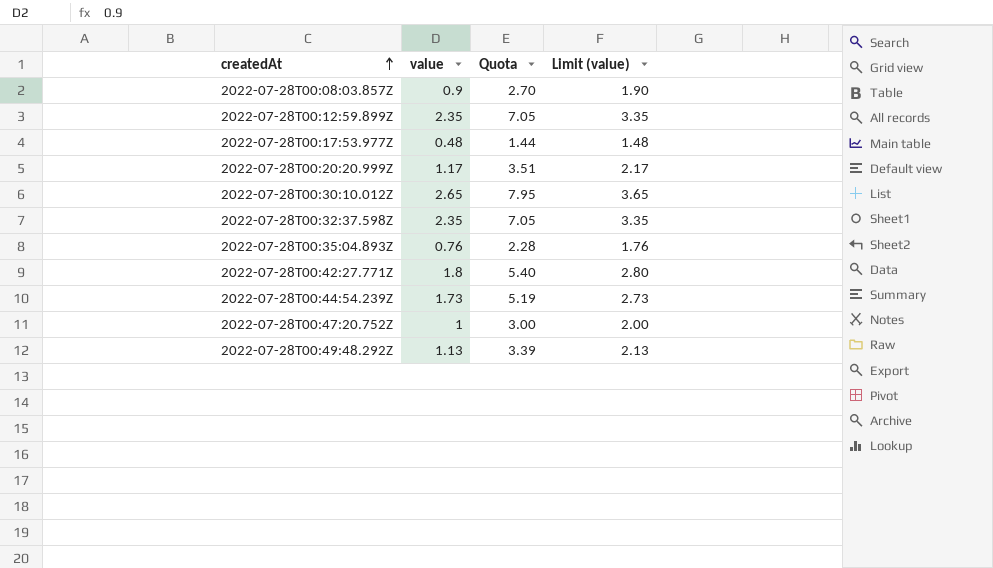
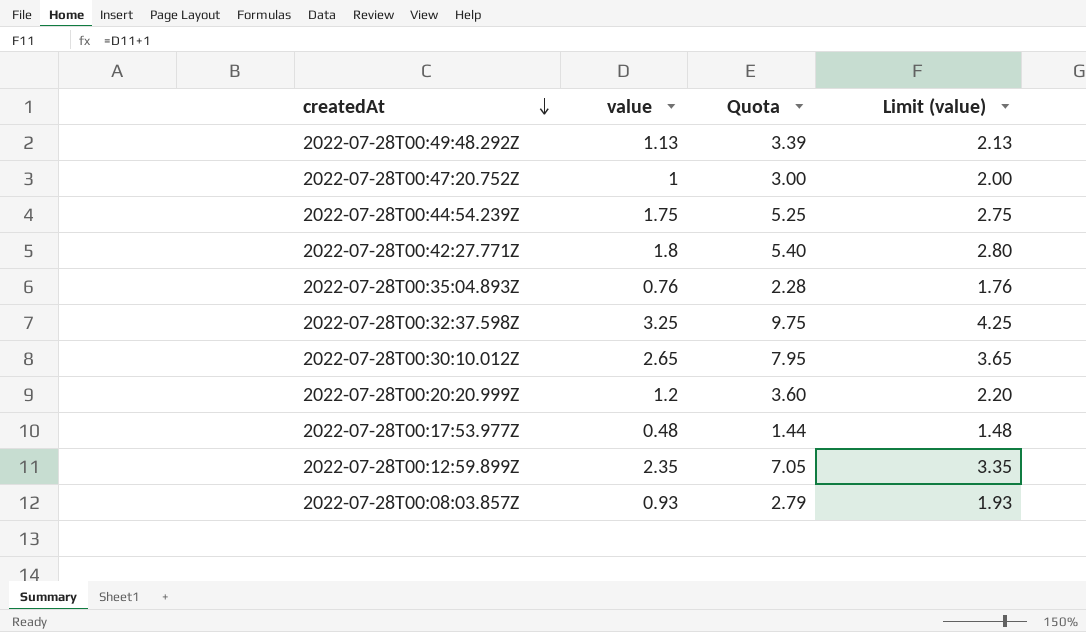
row order: createdAt ascending -> createdAt descending
2022-07-28T00:44:54.239Z | value: 1.73 -> 1.75
2022-07-28T00:44:54.239Z | Quota: 5.19 -> 5.25
2022-07-28T00:44:54.239Z | Limit (value): 2.73 -> 2.75
2022-07-28T00:32:37.598Z | value: 2.35 -> 3.25
2022-07-28T00:32:37.598Z | Quota: 7.05 -> 9.75
2022-07-28T00:32:37.598Z | Limit (value): 3.35 -> 4.25
2022-07-28T00:20:20.999Z | value: 1.17 -> 1.2
2022-07-28T00:20:20.999Z | Quota: 3.51 -> 3.60
2022-07-28T00:20:20.999Z | Limit (value): 2.17 -> 2.20
2022-07-28T00:08:03.857Z | value: 0.9 -> 0.93
2022-07-28T00:08:03.857Z | Quota: 2.70 -> 2.79
2022-07-28T00:08:03.857Z | Limit (value): 1.90 -> 1.93

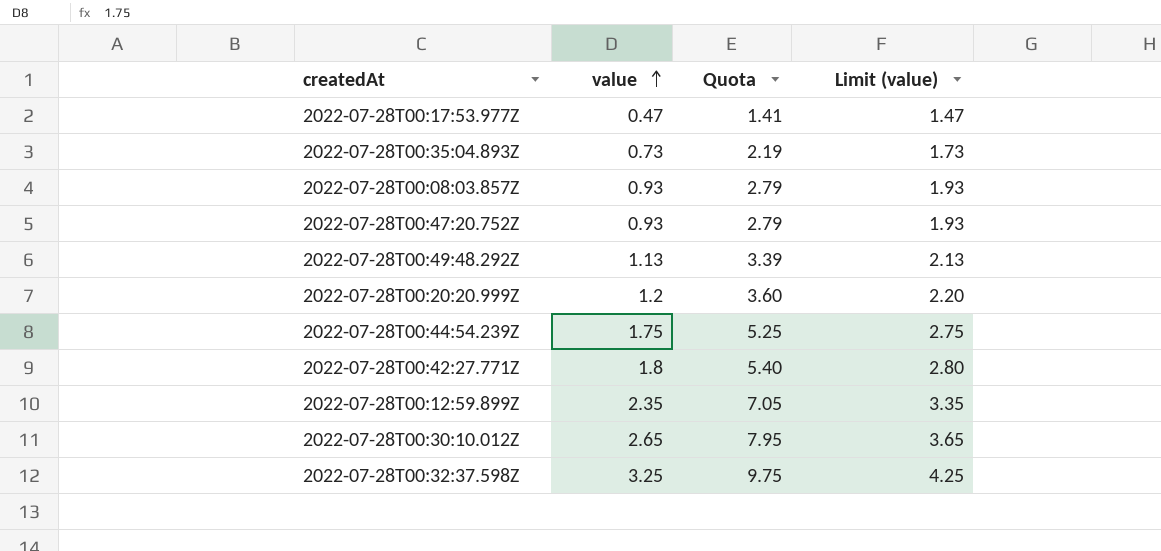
row order: createdAt descending -> value ascending
2022-07-28T00:17:53.977Z | value: 0.48 -> 0.47
2022-07-28T00:17:53.977Z | Quota: 1.44 -> 1.41
2022-07-28T00:17:53.977Z | Limit (value): 1.48 -> 1.47
2022-07-28T00:35:04.893Z | value: 0.76 -> 0.73
2022-07-28T00:35:04.893Z | Quota: 2.28 -> 2.19
2022-07-28T00:35:04.893Z | Limit (value): 1.76 -> 1.73
2022-07-28T00:47:20.752Z | value: 1 -> 0.93
2022-07-28T00:47:20.752Z | Quota: 3.00 -> 2.79
2022-07-28T00:47:20.752Z | Limit (value): 2.00 -> 1.93

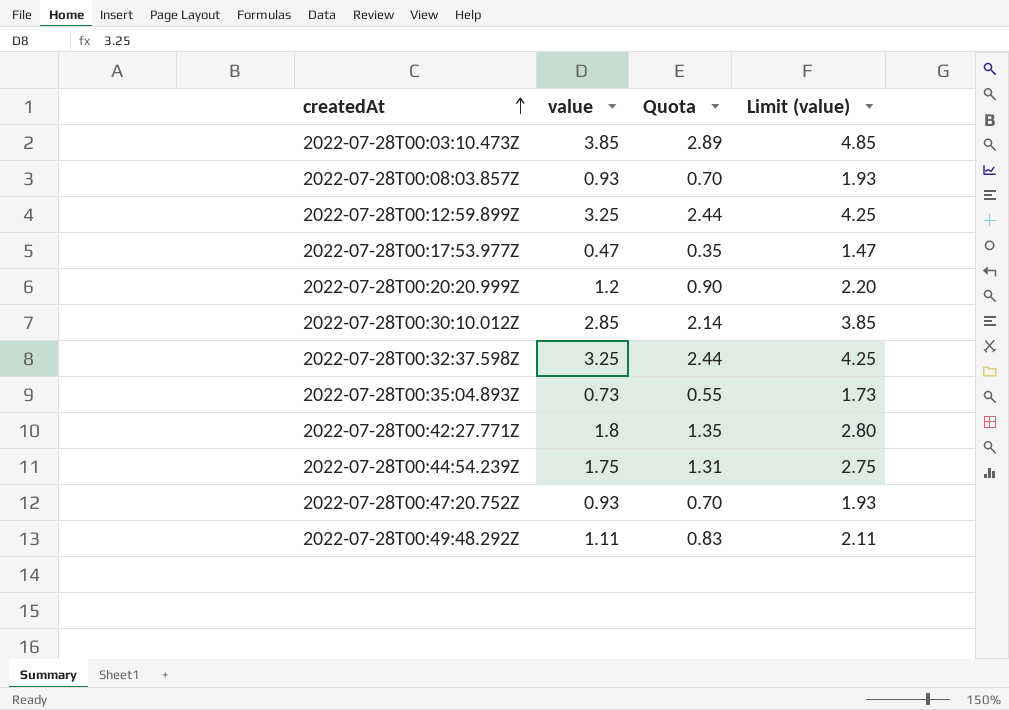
row order: value ascending -> createdAt ascending
column Quota | formula: [value] * 3 -> [value] * 0.75
row 2022-07-28T00:03:10.473Z: none -> 3.85 | 2.89 | 4.85
2022-07-28T00:12:59.899Z | value: 2.35 -> 3.25
2022-07-28T00:12:59.899Z | Limit (value): 3.35 -> 4.25
2022-07-28T00:30:10.012Z | value: 2.65 -> 2.85
2022-07-28T00:30:10.012Z | Limit (value): 3.65 -> 3.85
2022-07-28T00:49:48.292Z | value: 1.13 -> 1.11
2022-07-28T00:49:48.292Z | Limit (value): 2.13 -> 2.11

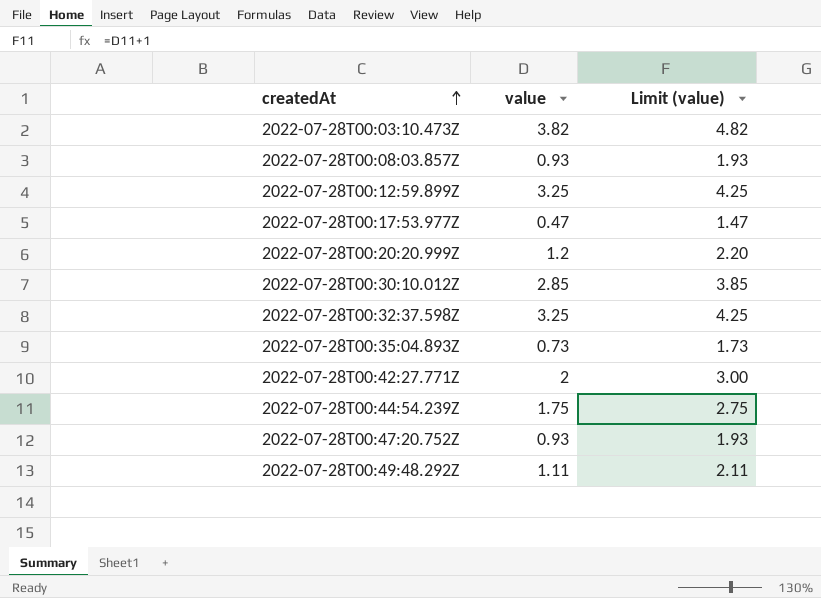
column Quota | formula: [value] * 0.75 -> none
2022-07-28T00:03:10.473Z | value: 3.85 -> 3.82
2022-07-28T00:03:10.473Z | Limit (value): 4.85 -> 4.82
2022-07-28T00:42:27.771Z | value: 1.8 -> 2
2022-07-28T00:42:27.771Z | Limit (value): 2.80 -> 3.00

